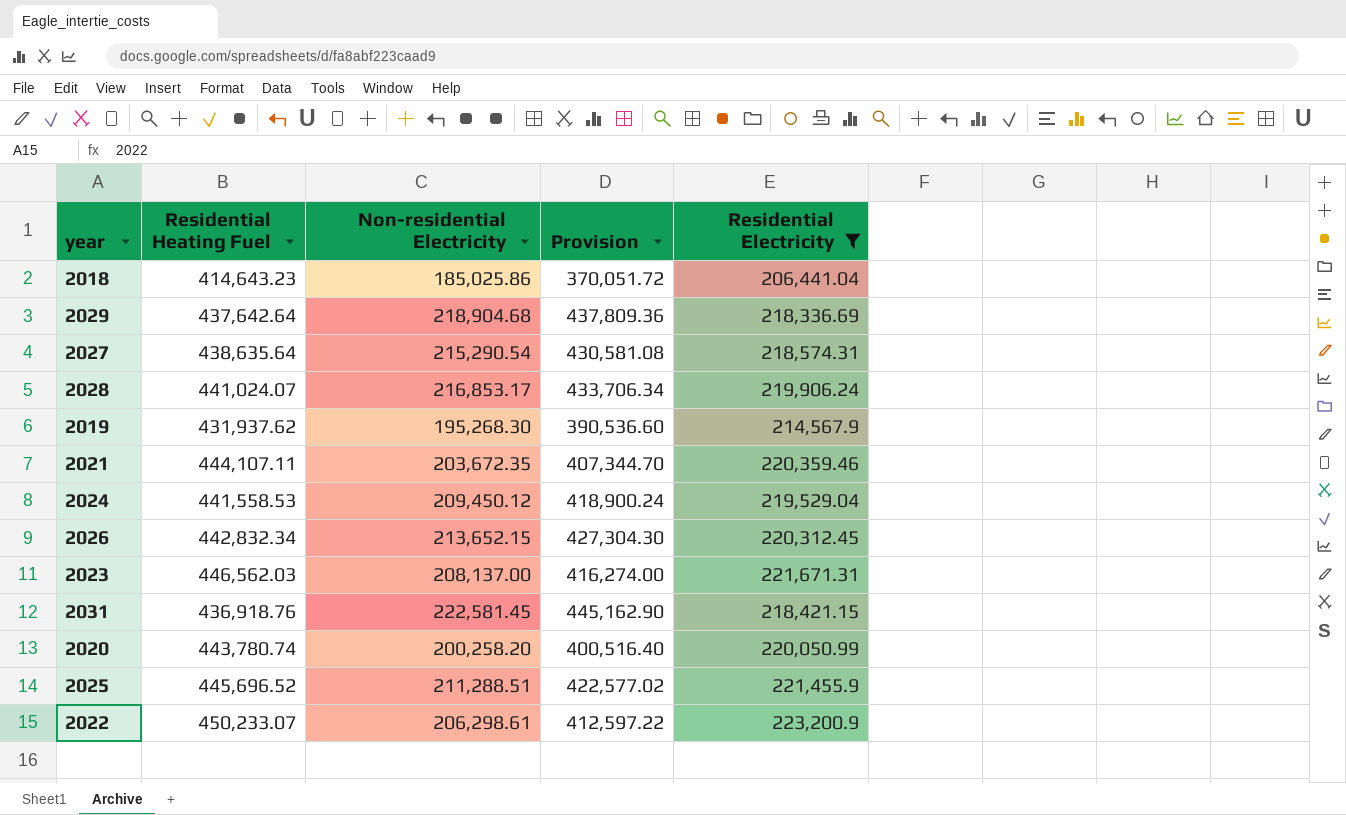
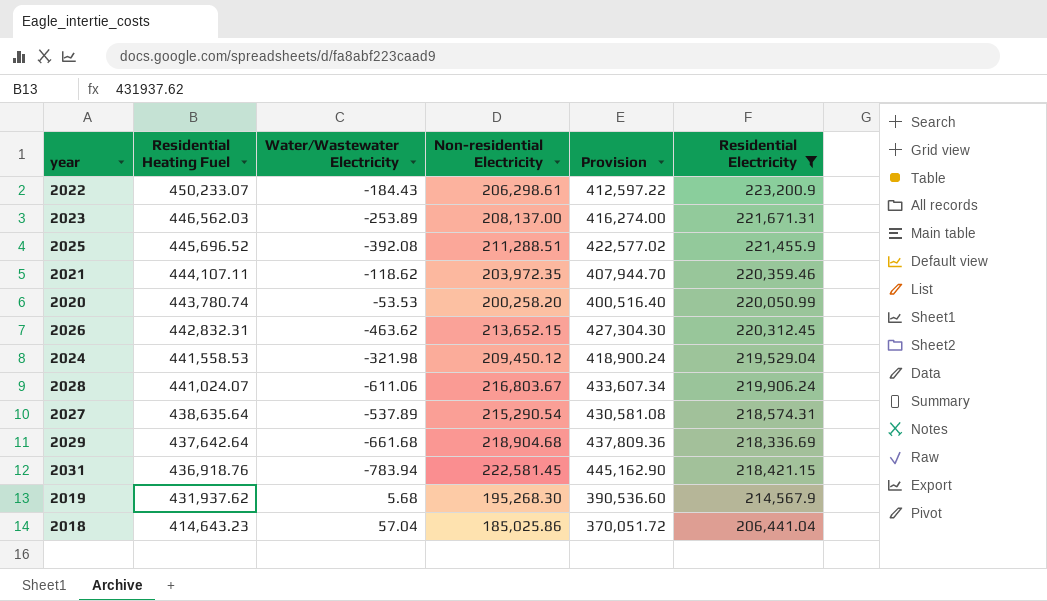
row order: none -> Residential Heating Fuel descending
column Water/Wastewater Electricity | position: none -> 3
2021 | Non-residential Electricity: 203,672.35 -> 203,972.35
2021 | Provision: 407,344.70 -> 407,944.70
2026 | Residential Heating Fuel: 442,832.34 -> 442,832.31
2028 | Non-residential Electricity: 216,853.17 -> 216,803.67
2028 | Provision: 433,706.34 -> 433,607.34

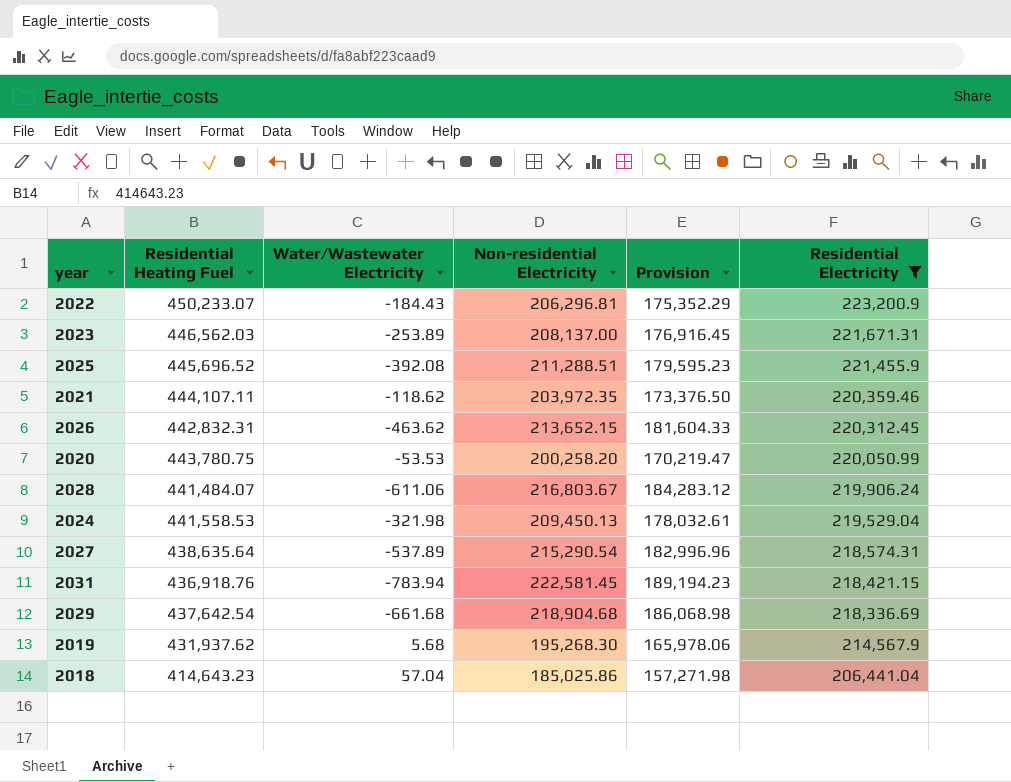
row order: Residential Heating Fuel descending -> Residential Electricity descending
column Provision | formula: [Non-residential Electricity] * 2 -> [Non-residential Electricity] * 0.85
2022 | Non-residential Electricity: 206,298.61 -> 206,296.81
2020 | Residential Heating Fuel: 443,780.74 -> 443,780.75
2028 | Residential Heating Fuel: 441,024.07 -> 441,484.07
2024 | Non-residential Electricity: 209,450.12 -> 209,450.13
2029 | Residential Heating Fuel: 437,642.64 -> 437,642.54

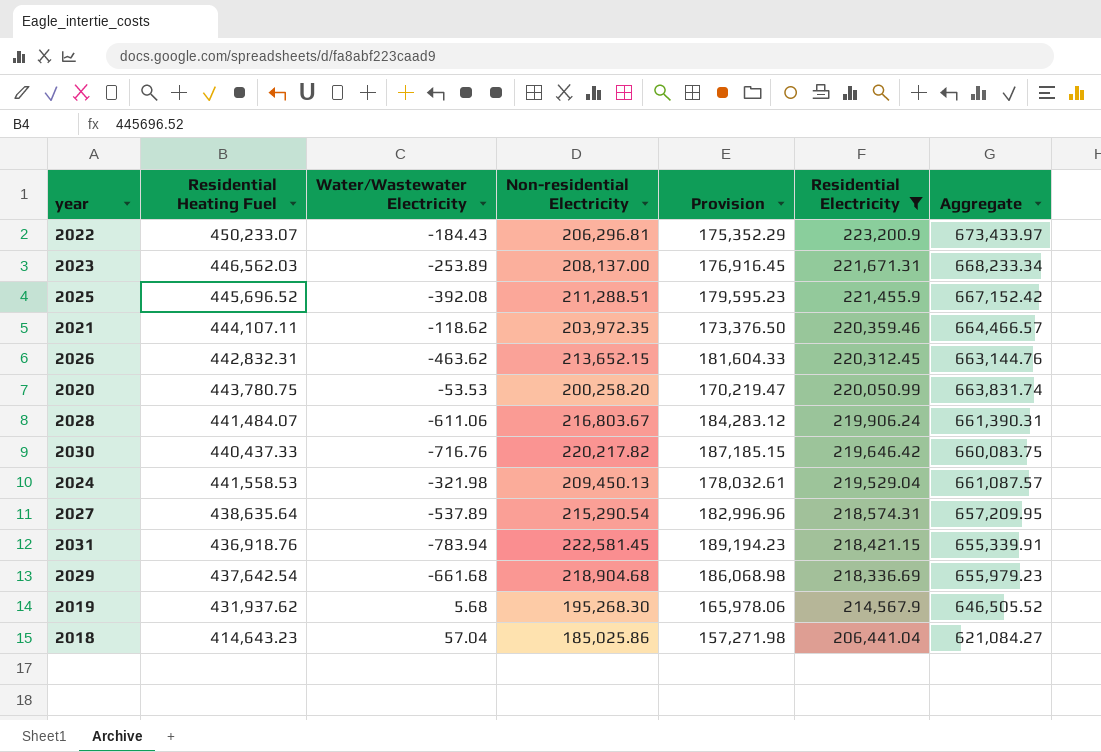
column Aggregate | formula: none -> [Residential Heating Fuel] + [Residential Electricity]
row 2030: none -> 440,437.33 | -716.76 | 220,217.82 | 187,185.15 | 219,646.42 | 660,083.75

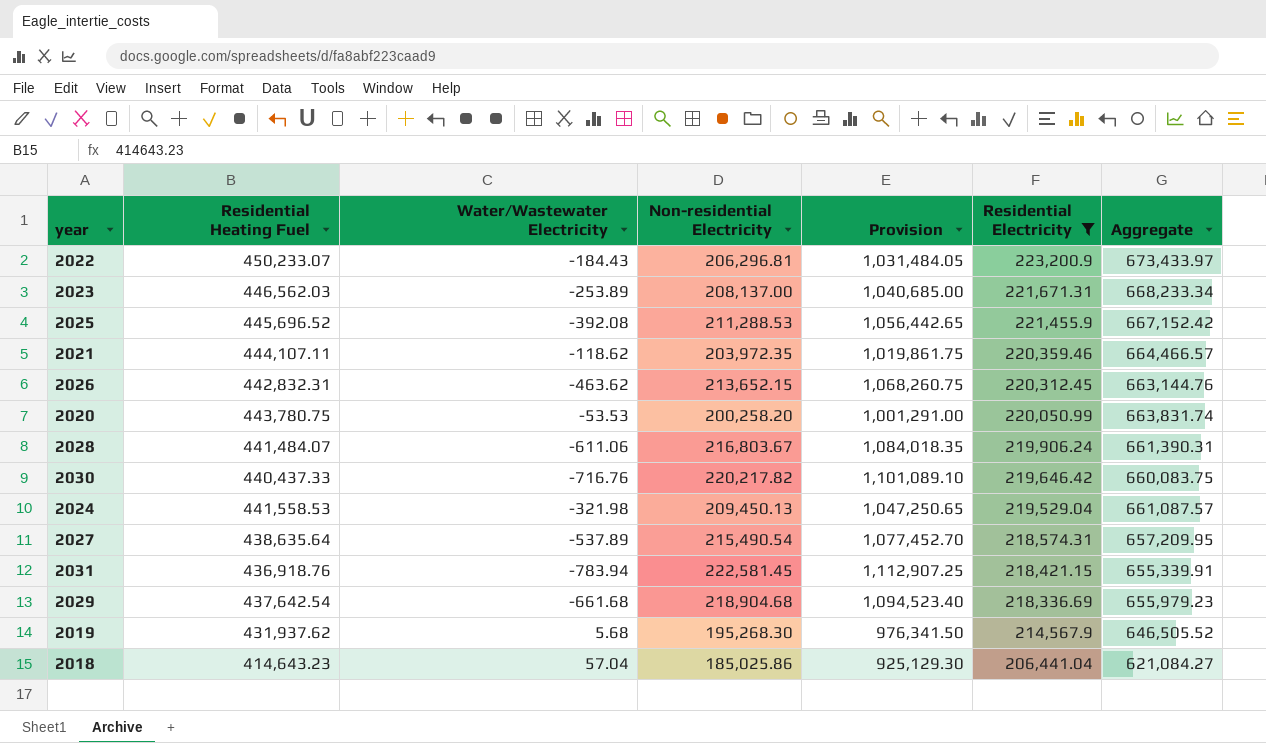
column Provision | formula: [Non-residential Electricity] * 0.85 -> [Non-residential Electricity] * 5
2025 | Non-residential Electricity: 211,288.51 -> 211,288.53
2027 | Non-residential Electricity: 215,290.54 -> 215,490.54

